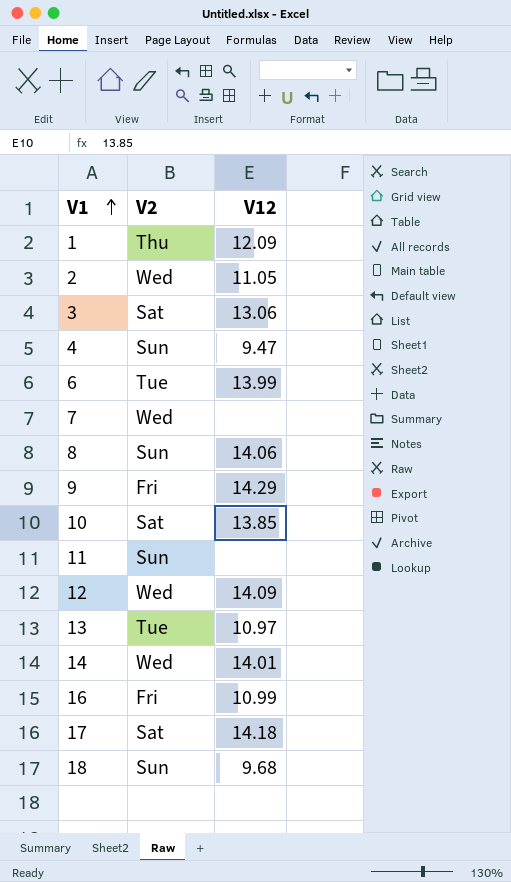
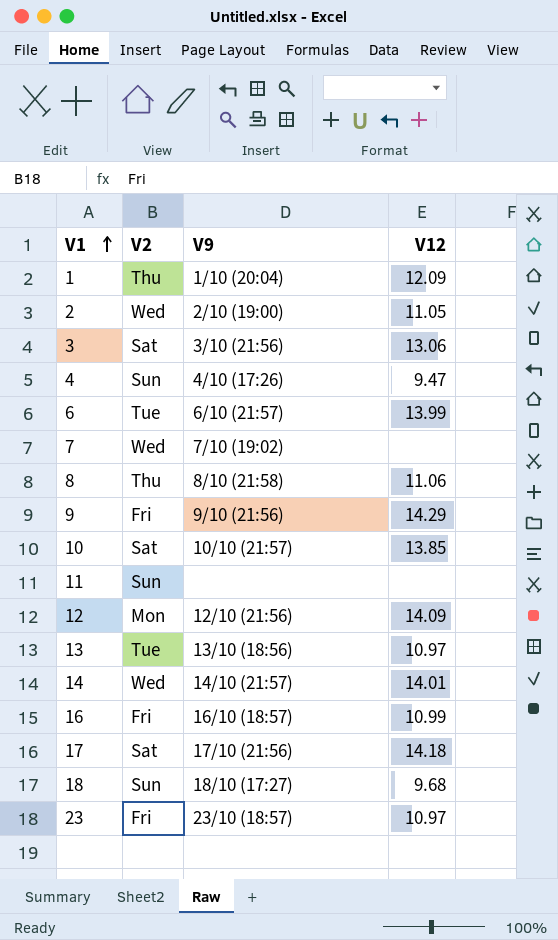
column V9 | position: none -> 3
8 | V2: Sun -> Thu
8 | V12: 14.06 -> 11.06
12 | V2: Wed -> Mon
row 23: none -> Fri | 23/10 (18:57) | 10.97

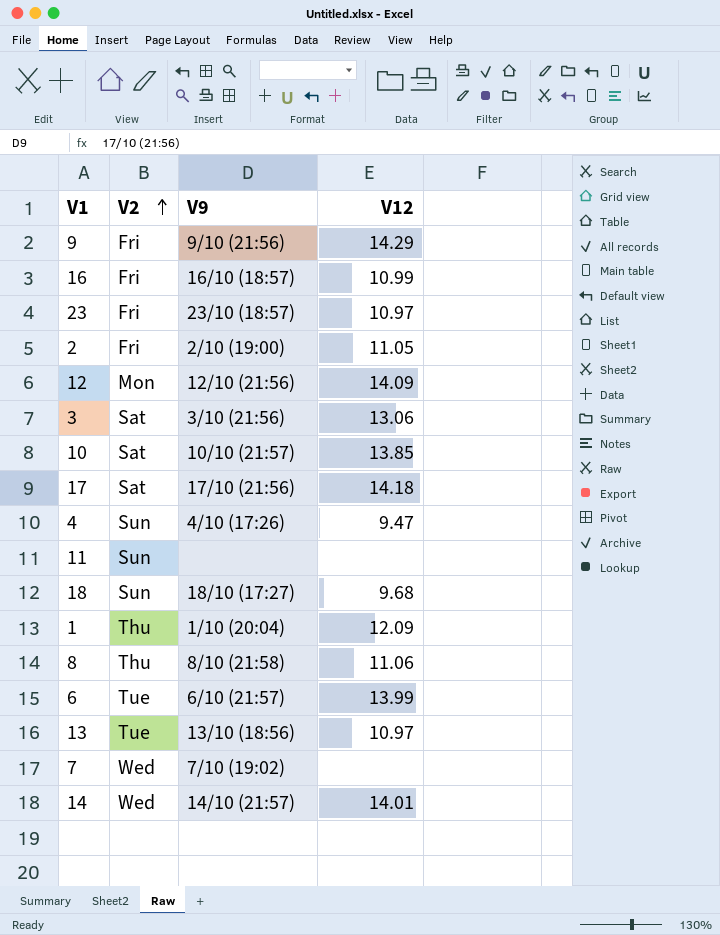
row order: V1 ascending -> V2 ascending
2 | V2: Wed -> Fri

